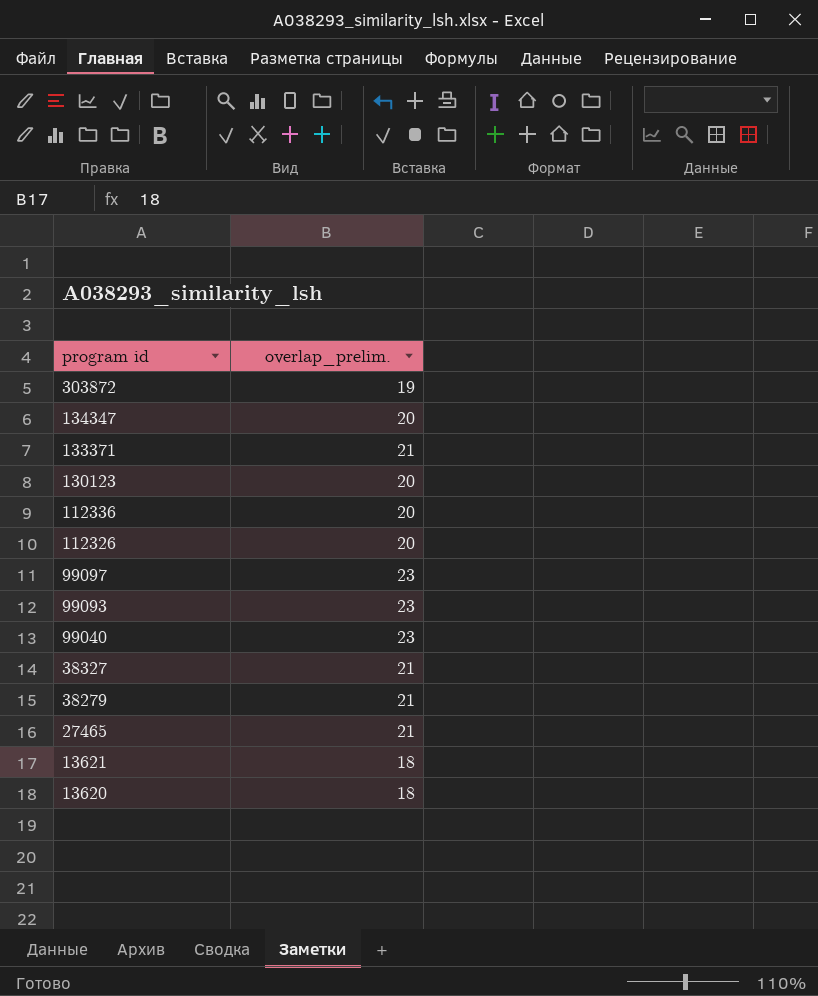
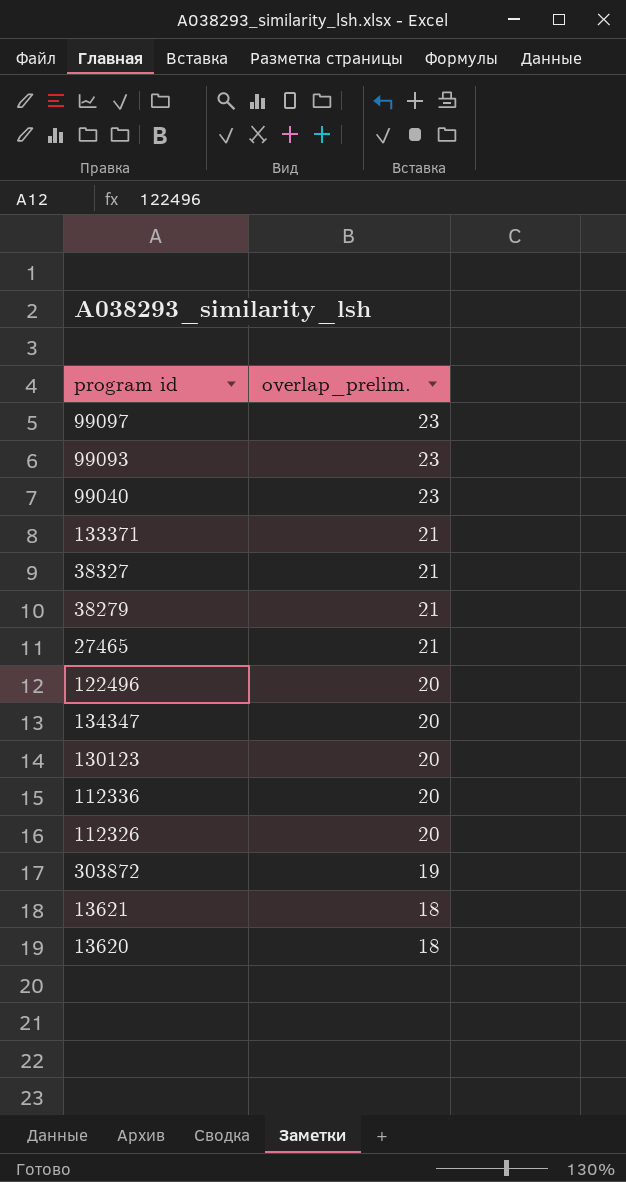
row order: program id descending -> overlap_prelim. descending
row 122496: none -> 20

